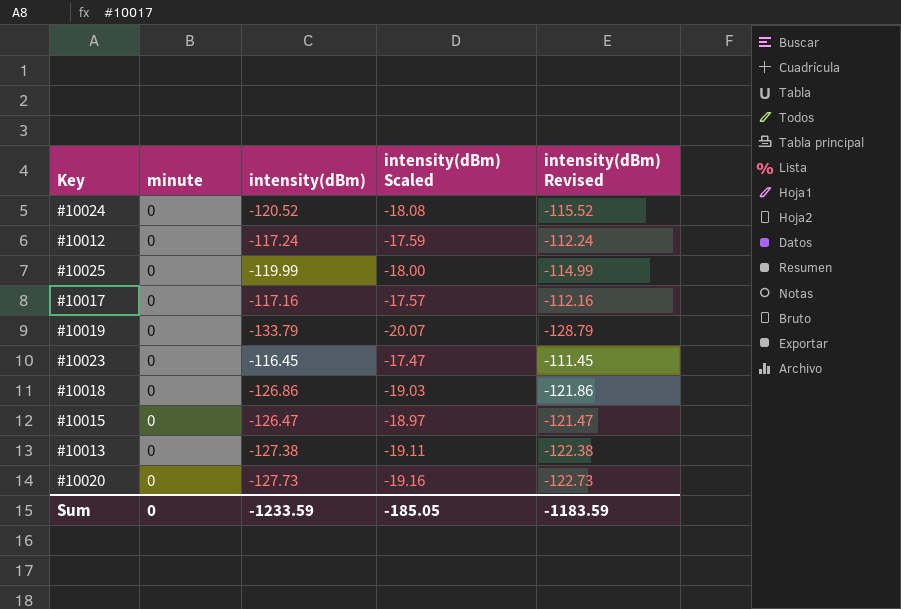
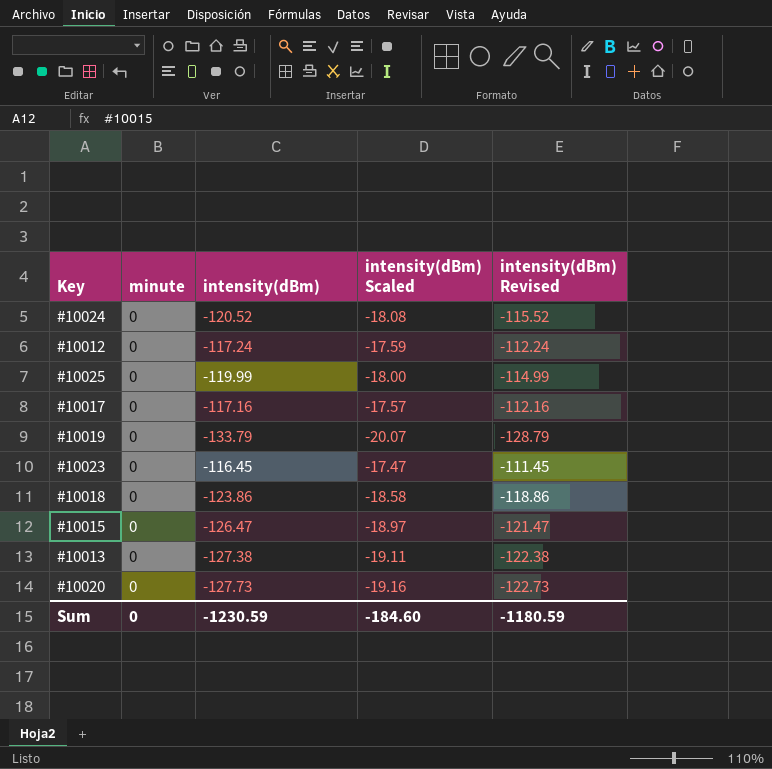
#10018 | intensity(dBm): -126.86 -> -123.86
#10018 | intensity(dBm) Scaled: -19.03 -> -18.58
#10018 | intensity(dBm) Revised: -121.86 -> -118.86
Sum | intensity(dBm): -1233.59 -> -1230.59
Sum | intensity(dBm) Scaled: -185.05 -> -184.60
Sum | intensity(dBm) Revised: -1183.59 -> -1180.59

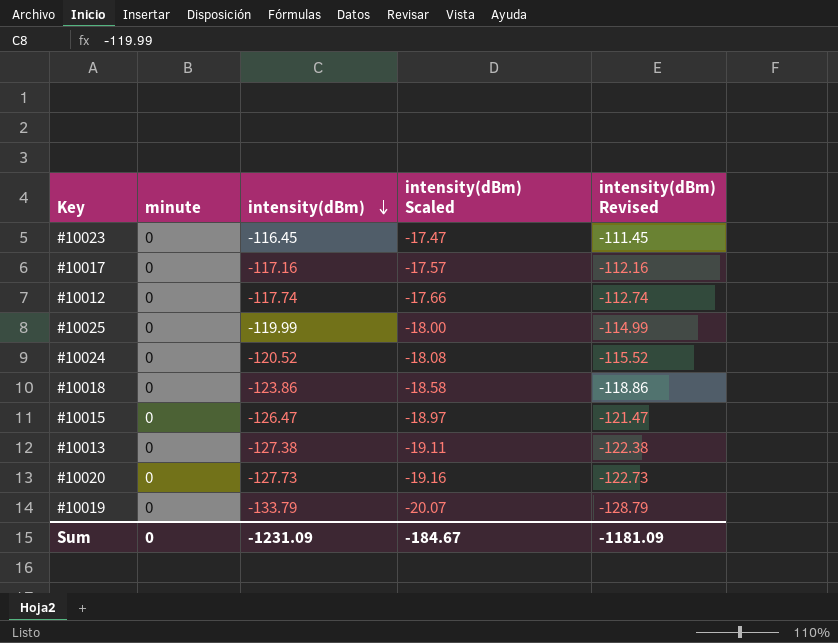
row order: none -> intensity(dBm) descending
#10012 | intensity(dBm): -117.24 -> -117.74
#10012 | intensity(dBm) Scaled: -17.59 -> -17.66
#10012 | intensity(dBm) Revised: -112.24 -> -112.74
Sum | intensity(dBm): -1230.59 -> -1231.09
Sum | intensity(dBm) Scaled: -184.60 -> -184.67
Sum | intensity(dBm) Revised: -1180.59 -> -1181.09

